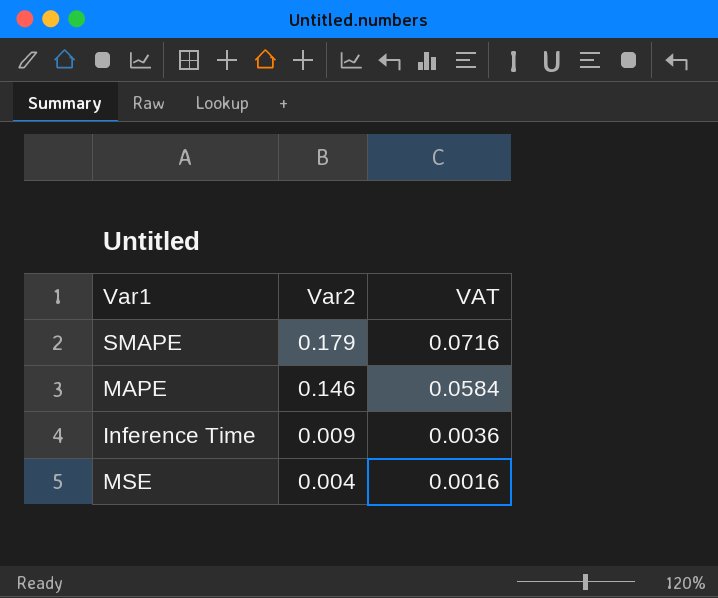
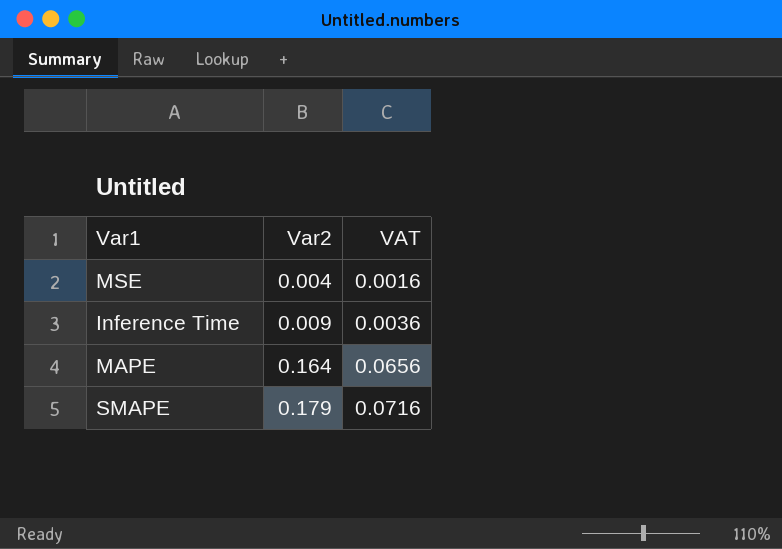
row order: Var2 descending -> Var2 ascending
MAPE | Var2: 0.146 -> 0.164
MAPE | VAT: 0.0584 -> 0.0656

